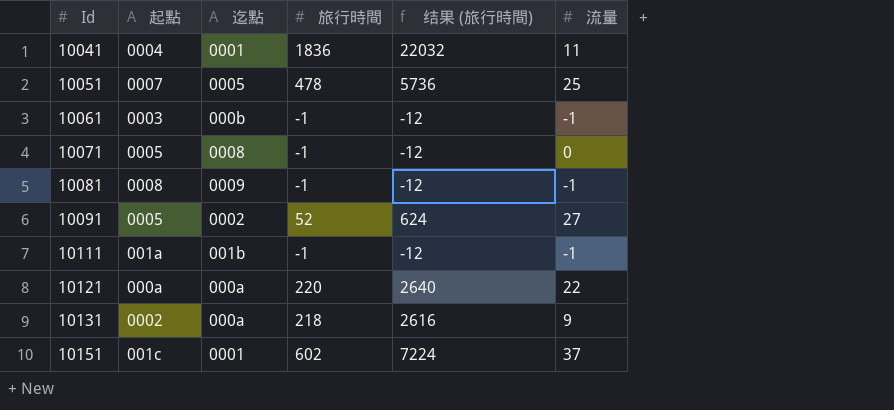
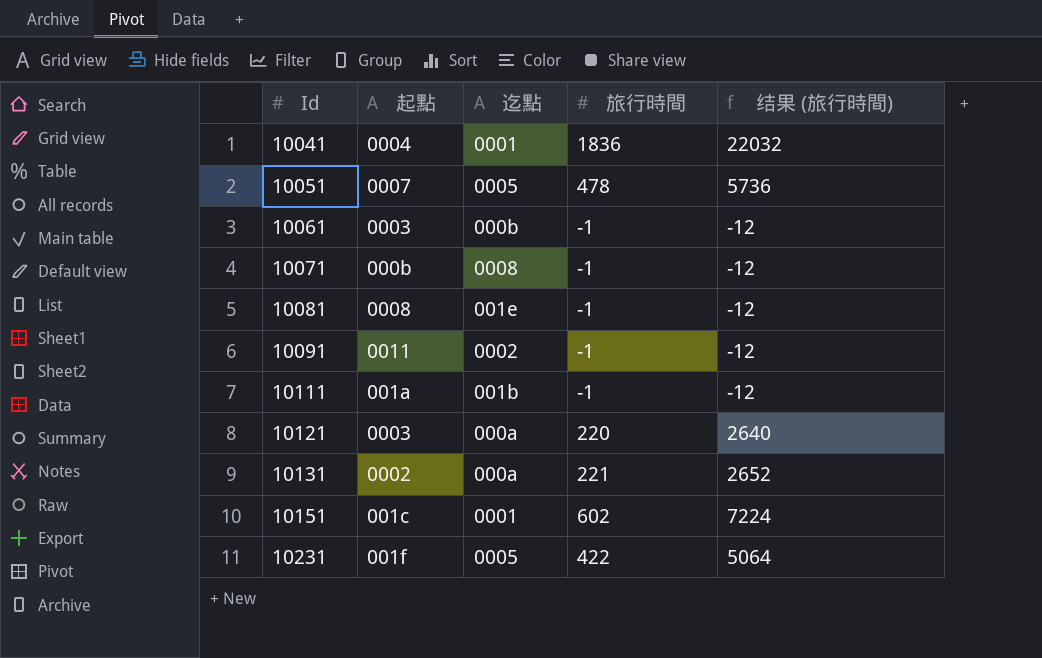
column 流量 | position: 6 -> none
10071 | 起點: 0005 -> 000b
10081 | 迄點: 0009 -> 001e
10091 | 起點: 0005 -> 0011
10091 | 旅行時間: 52 -> -1
10091 | 结果 (旅行時間): 624 -> -12
10121 | 起點: 000a -> 0003
10131 | 旅行時間: 218 -> 221
10131 | 结果 (旅行時間): 2616 -> 2652
row 10231: none -> 001f | 0005 | 422 | 5064

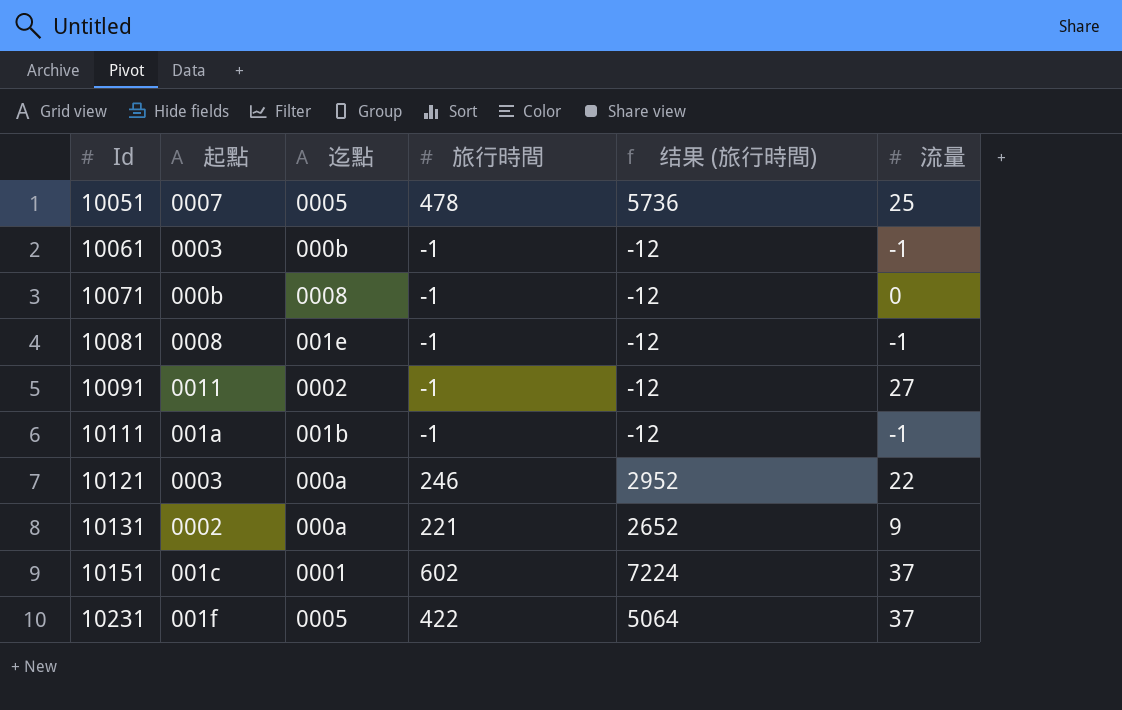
column 流量 | position: none -> 6
row 10041: 0004 | 0001 | 1836 | 22032 -> none
10121 | 旅行時間: 220 -> 246
10121 | 结果 (旅行時間): 2640 -> 2952

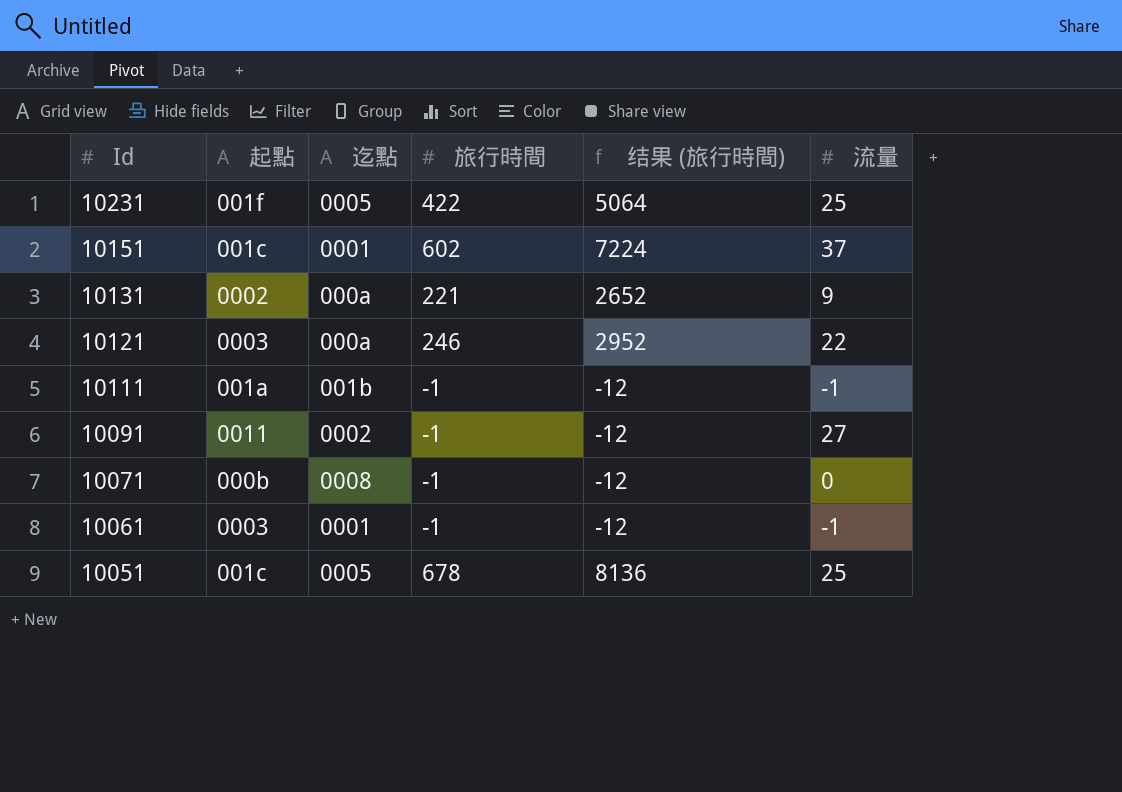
row order: Id ascending -> Id descending
row 10081: 0008 | 001e | -1 | -12 | -1 -> none
10231 | 流量: 37 -> 25
10061 | 迄點: 000b -> 0001
10051 | 起點: 0007 -> 001c
10051 | 旅行時間: 478 -> 678
10051 | 结果 (旅行時間): 5736 -> 8136

